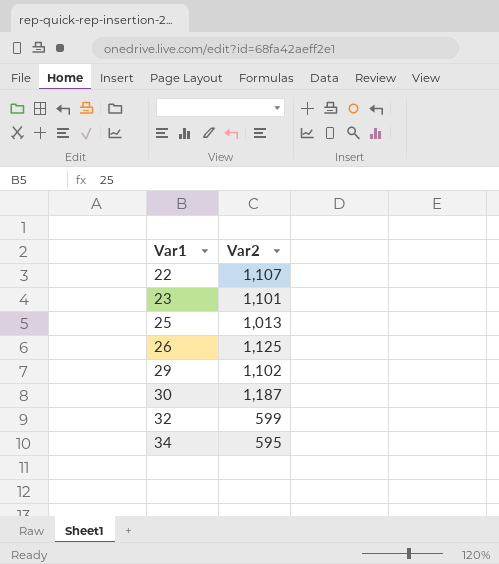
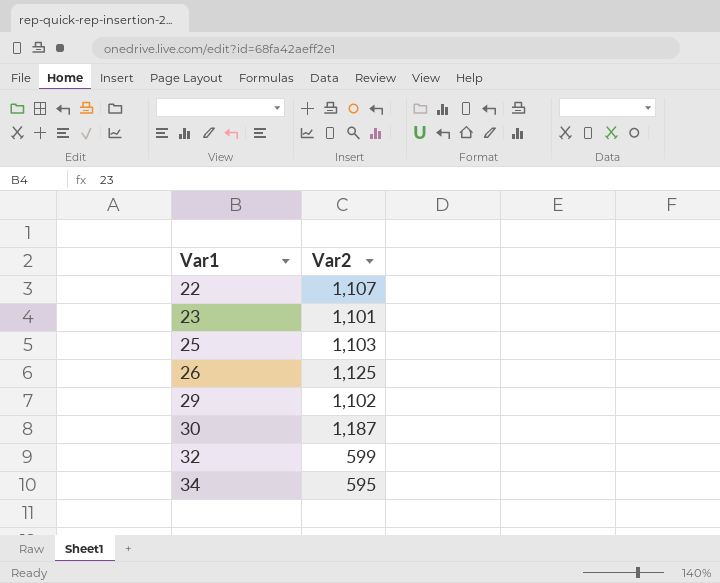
25 | Var2: 1,013 -> 1,103

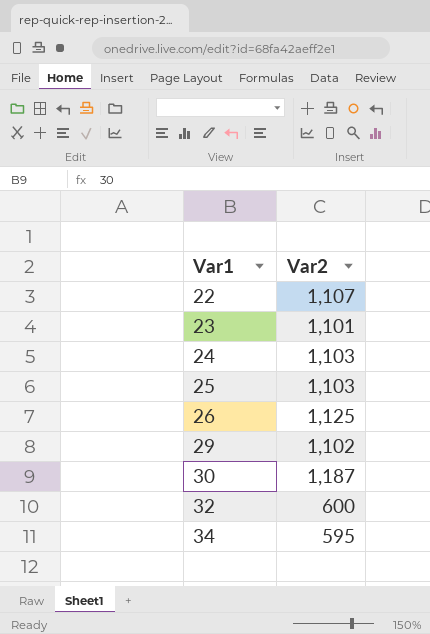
row 24: none -> 1,103
32 | Var2: 599 -> 600

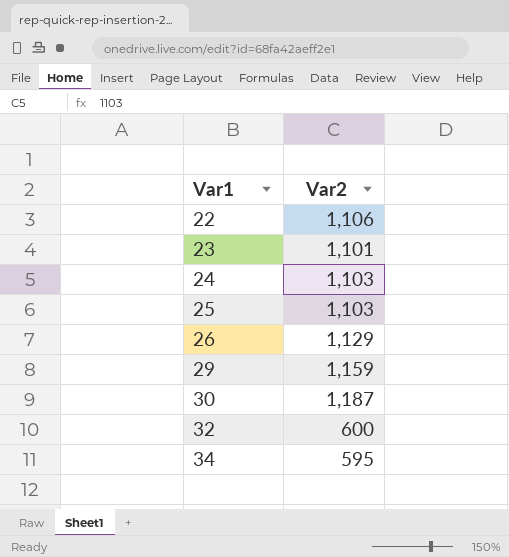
22 | Var2: 1,107 -> 1,106
26 | Var2: 1,125 -> 1,129
29 | Var2: 1,102 -> 1,159

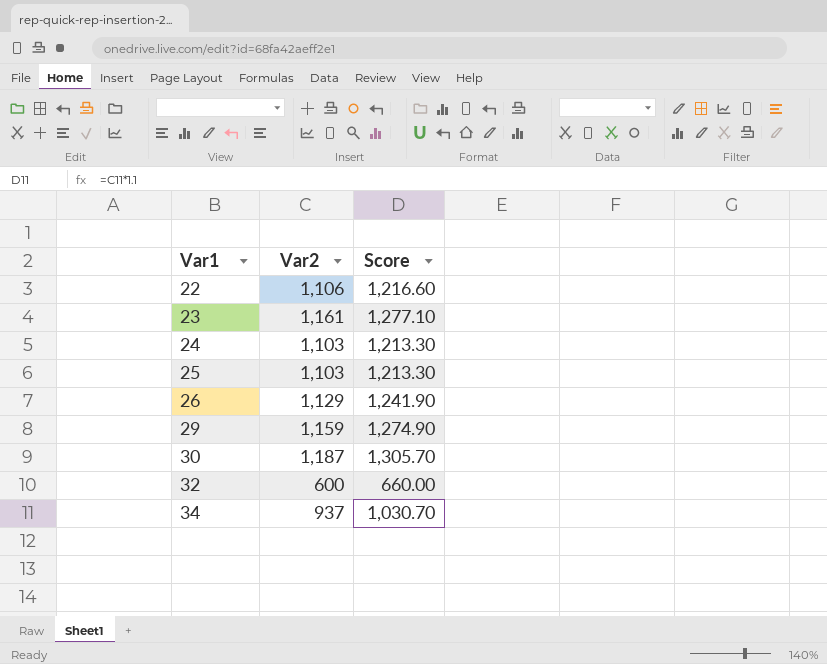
column Score | formula: none -> [Var2] * 1.1
23 | Var2: 1,101 -> 1,161
34 | Var2: 595 -> 937

